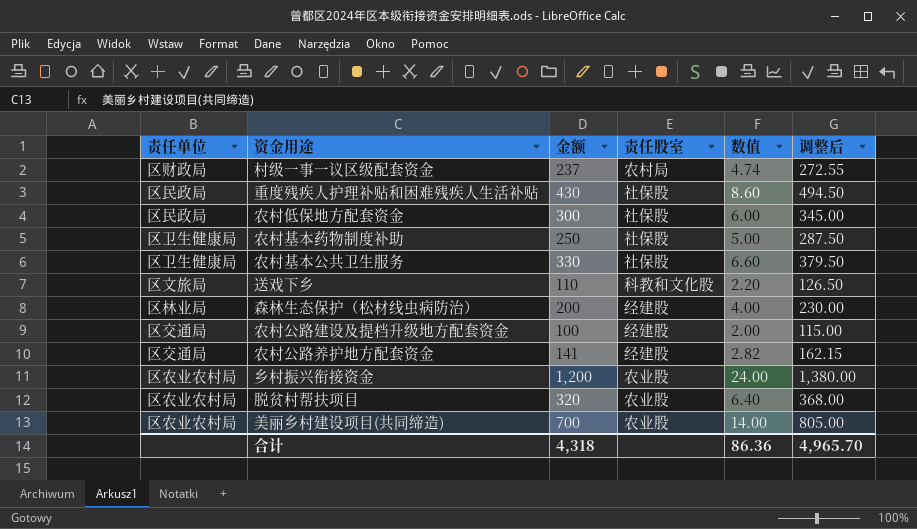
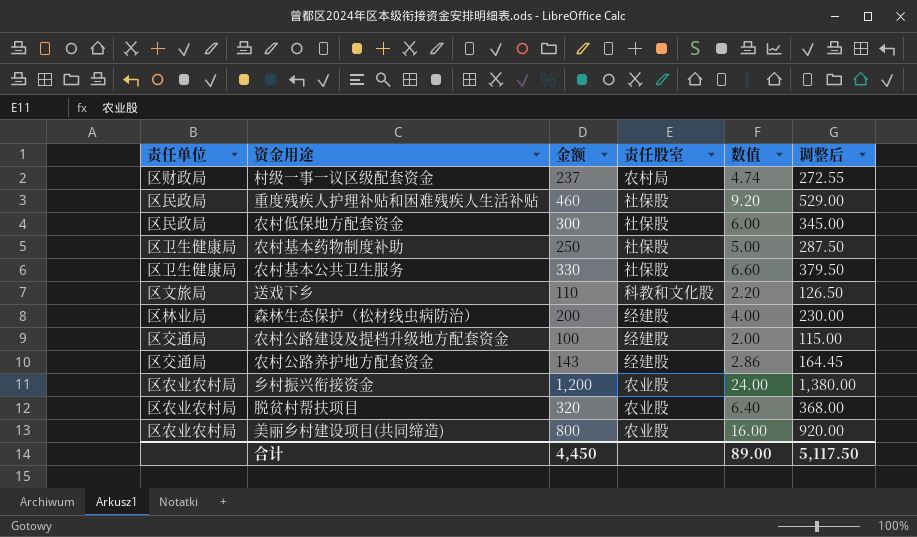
重度残疾人护理补贴和困难残疾人生活补贴 | 金额: 430 -> 460
重度残疾人护理补贴和困难残疾人生活补贴 | 数值: 8.60 -> 9.20
重度残疾人护理补贴和困难残疾人生活补贴 | 调整后: 494.50 -> 529.00
农村公路养护地方配套资金 | 金额: 141 -> 143
农村公路养护地方配套资金 | 数值: 2.82 -> 2.86
农村公路养护地方配套资金 | 调整后: 162.15 -> 164.45
美丽乡村建设项目(共同缔造) | 金额: 700 -> 800
美丽乡村建设项目(共同缔造) | 数值: 14.00 -> 16.00
美丽乡村建设项目(共同缔造) | 调整后: 805.00 -> 920.00
合计 | 金额: 4,318 -> 4,450
合计 | 数值: 86.36 -> 89.00
合计 | 调整后: 4,965.70 -> 5,117.50

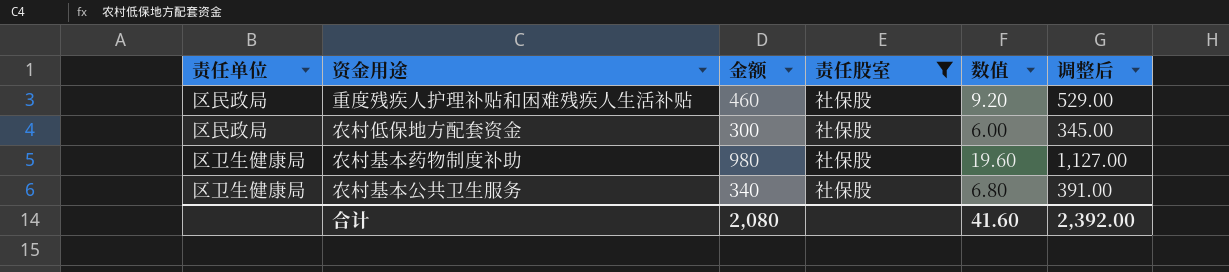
filter: none -> 责任股室 = 社保股
农村基本药物制度补助 | 金额: 250 -> 980
农村基本药物制度补助 | 数值: 5.00 -> 19.60
农村基本药物制度补助 | 调整后: 287.50 -> 1,127.00
农村基本公共卫生服务 | 金额: 330 -> 340
农村基本公共卫生服务 | 数值: 6.60 -> 6.80
农村基本公共卫生服务 | 调整后: 379.50 -> 391.00
合计 | 金额: 4,450 -> 2,080
合计 | 数值: 89.00 -> 41.60
合计 | 调整后: 5,117.50 -> 2,392.00

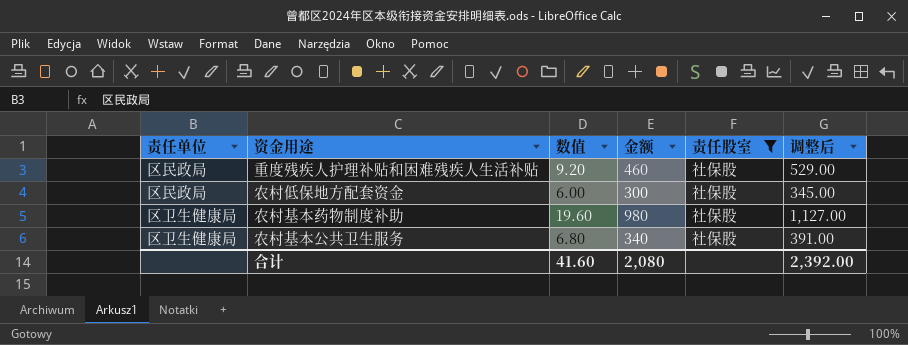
column 数值 | position: 5 -> 3

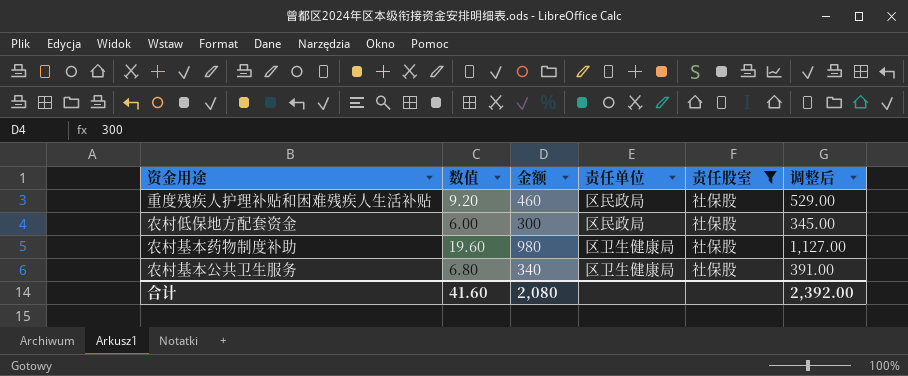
column 责任单位 | position: 1 -> 4

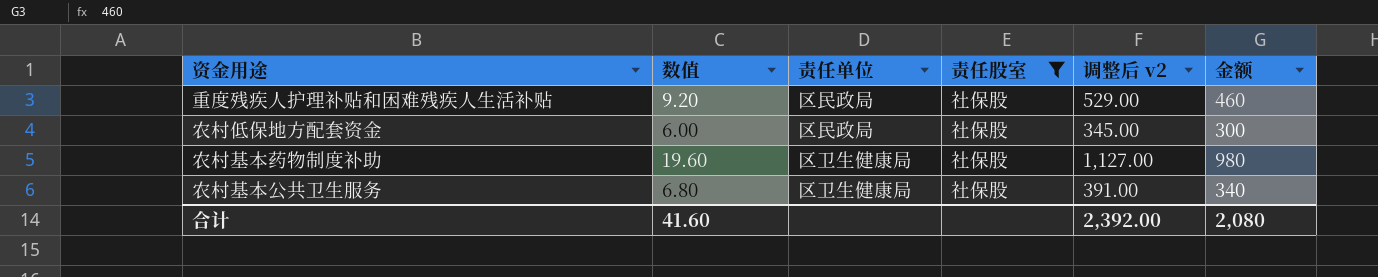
column name: 调整后 -> 调整后 v2
column 金额 | position: 3 -> 6

